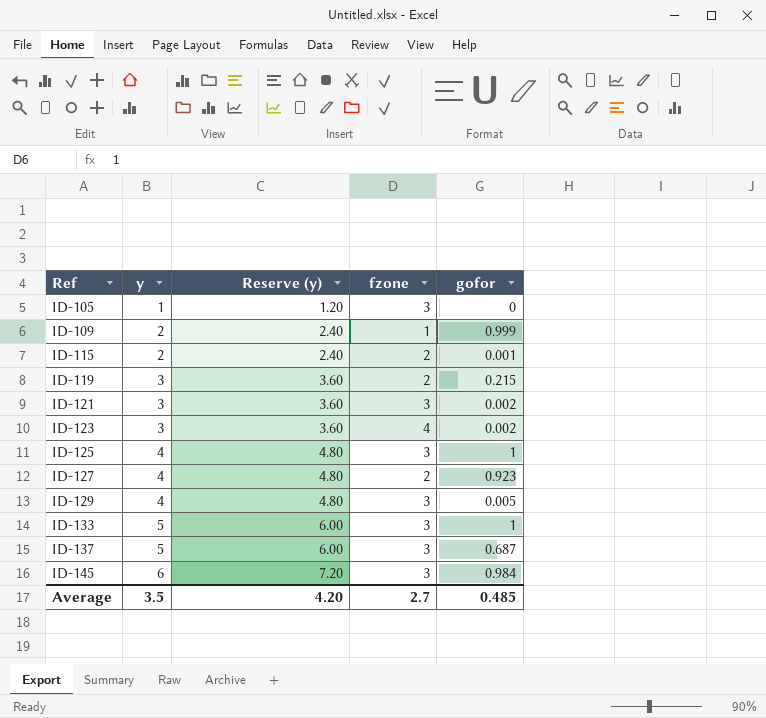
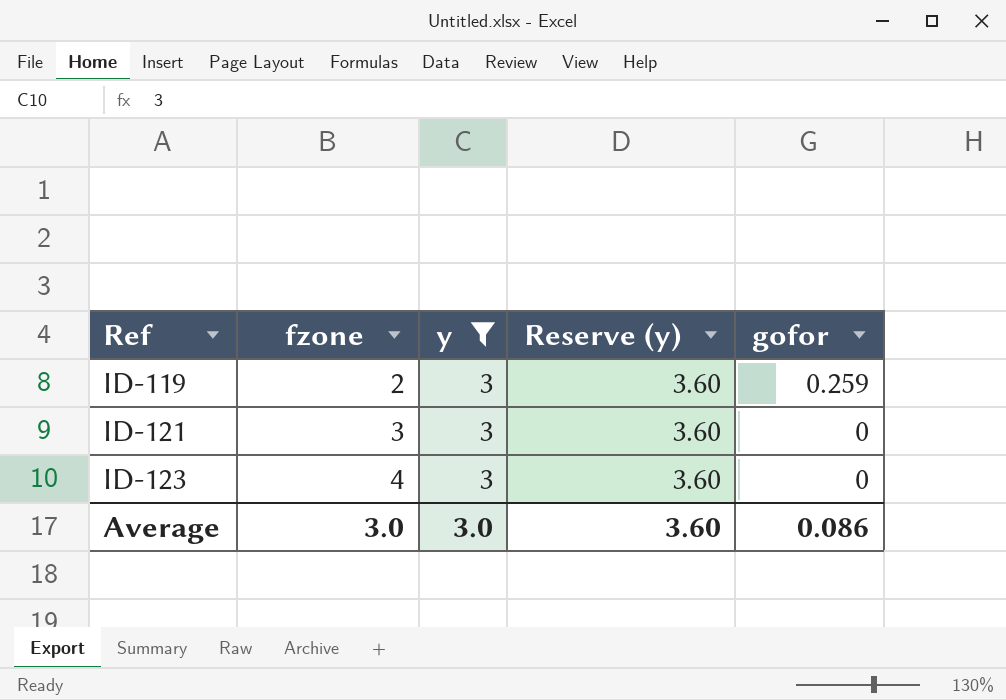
filter: none -> y = 3
column fzone | position: 4 -> 2
ID-119 | gofor: 0.215 -> 0.259
ID-121 | gofor: 0.002 -> 0
ID-123 | gofor: 0.002 -> 0
Average | fzone: 2.7 -> 3.0
Average | y: 3.5 -> 3.0
Average | Reserve (y): 4.20 -> 3.60
Average | gofor: 0.485 -> 0.086

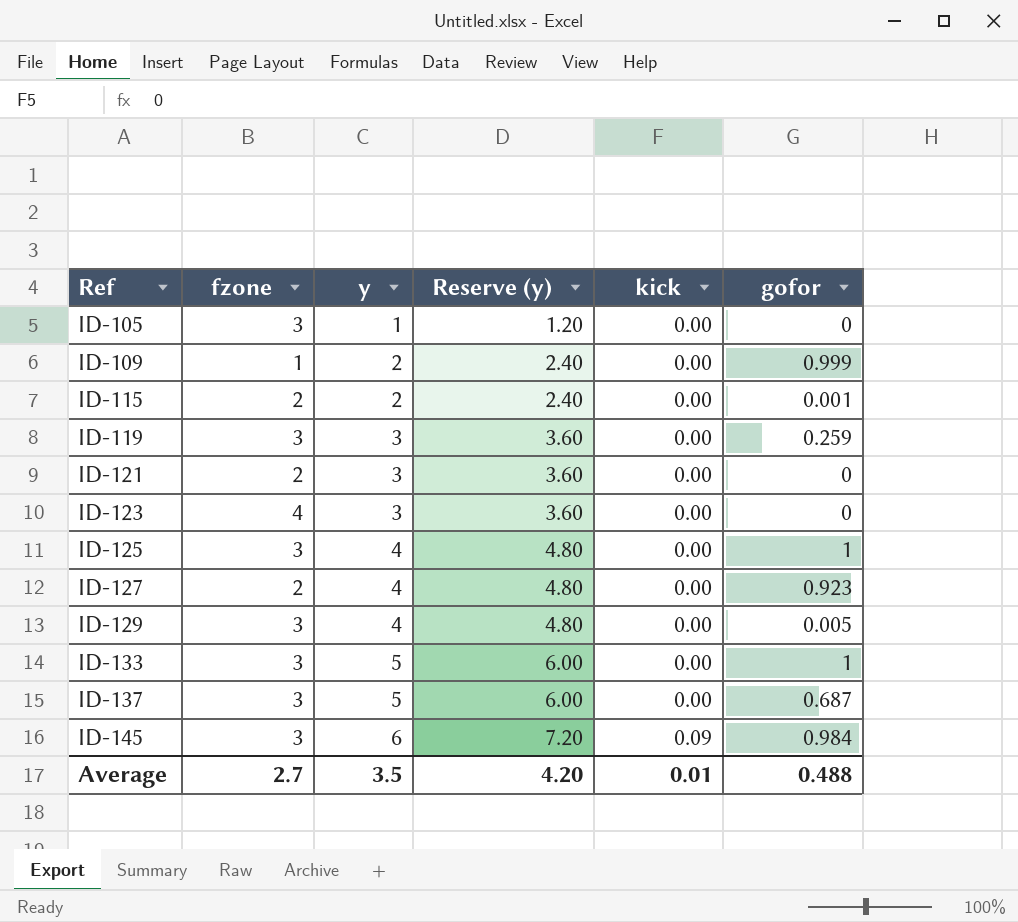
filter: y = 3 -> none
column kick | position: none -> 5
ID-119 | fzone: 2 -> 3
ID-121 | fzone: 3 -> 2
Average | fzone: 3.0 -> 2.7
Average | y: 3.0 -> 3.5
Average | Reserve (y): 3.60 -> 4.20
Average | gofor: 0.086 -> 0.488

